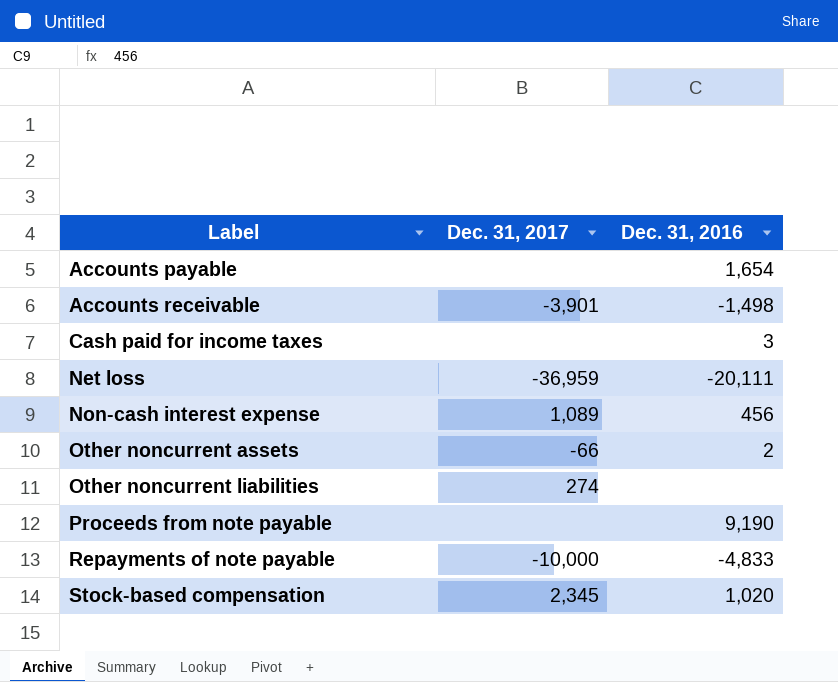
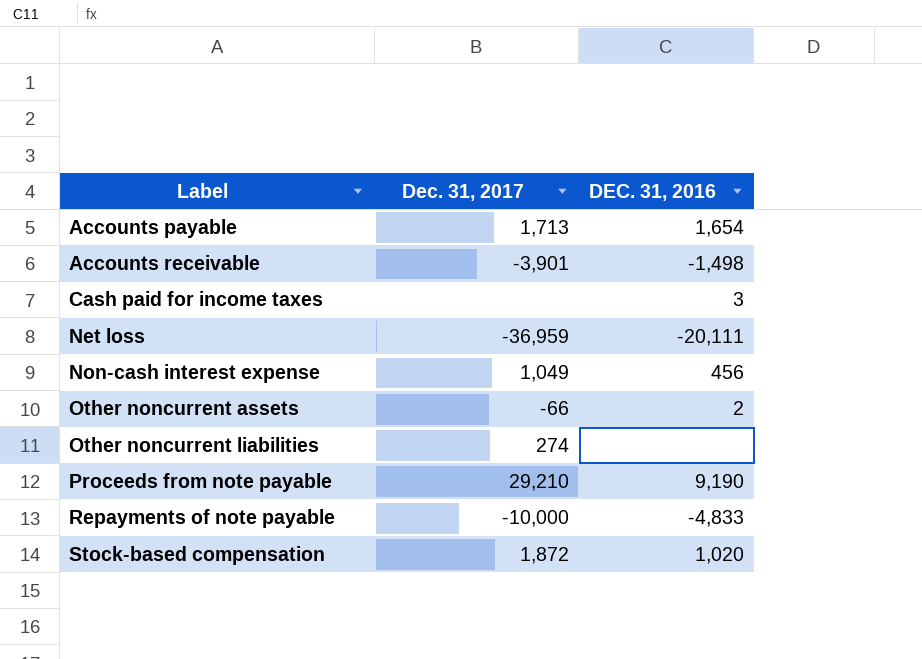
column name: Dec. 31, 2016 -> DEC. 31, 2016
Accounts payable | Dec. 31, 2017: none -> 1,713
Non-cash interest expense | Dec. 31, 2017: 1,089 -> 1,049
Proceeds from note payable | Dec. 31, 2017: none -> 29,210
Stock-based compensation | Dec. 31, 2017: 2,345 -> 1,872

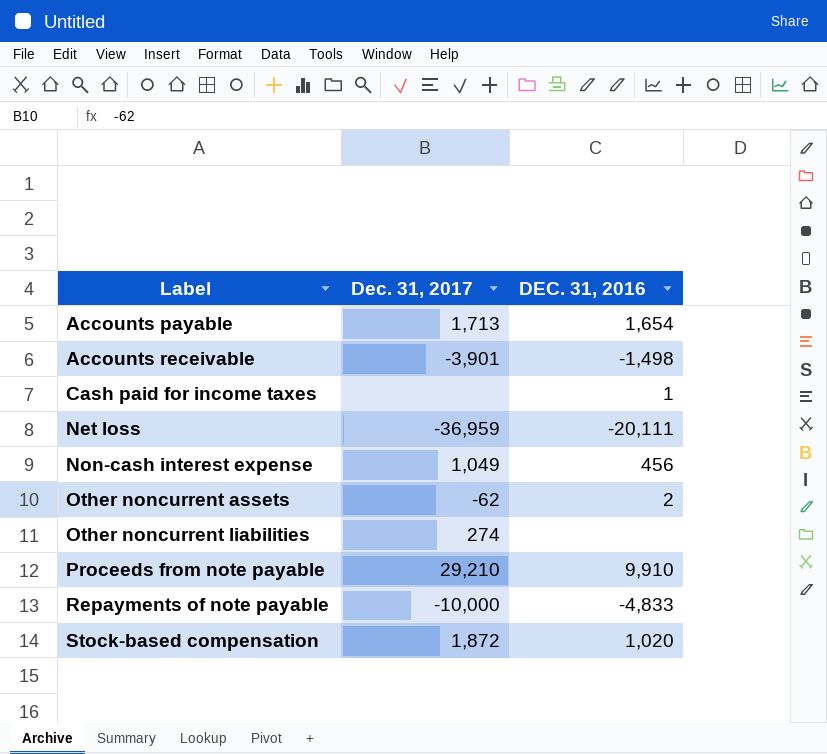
Cash paid for income taxes | DEC. 31, 2016: 3 -> 1
Other noncurrent assets | Dec. 31, 2017: -66 -> -62
Proceeds from note payable | DEC. 31, 2016: 9,190 -> 9,910

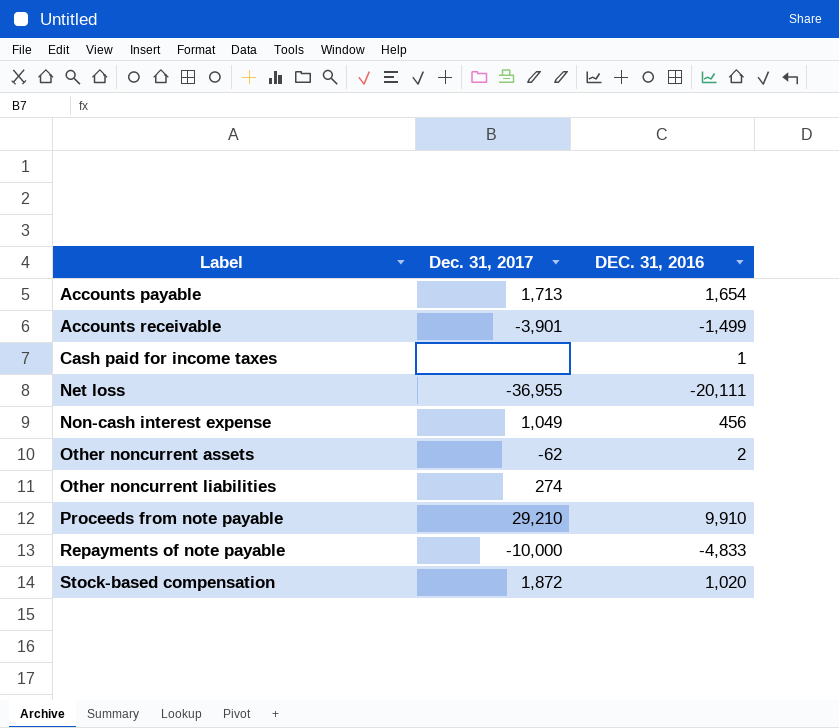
Accounts receivable | DEC. 31, 2016: -1,498 -> -1,499
Net loss | Dec. 31, 2017: -36,959 -> -36,955

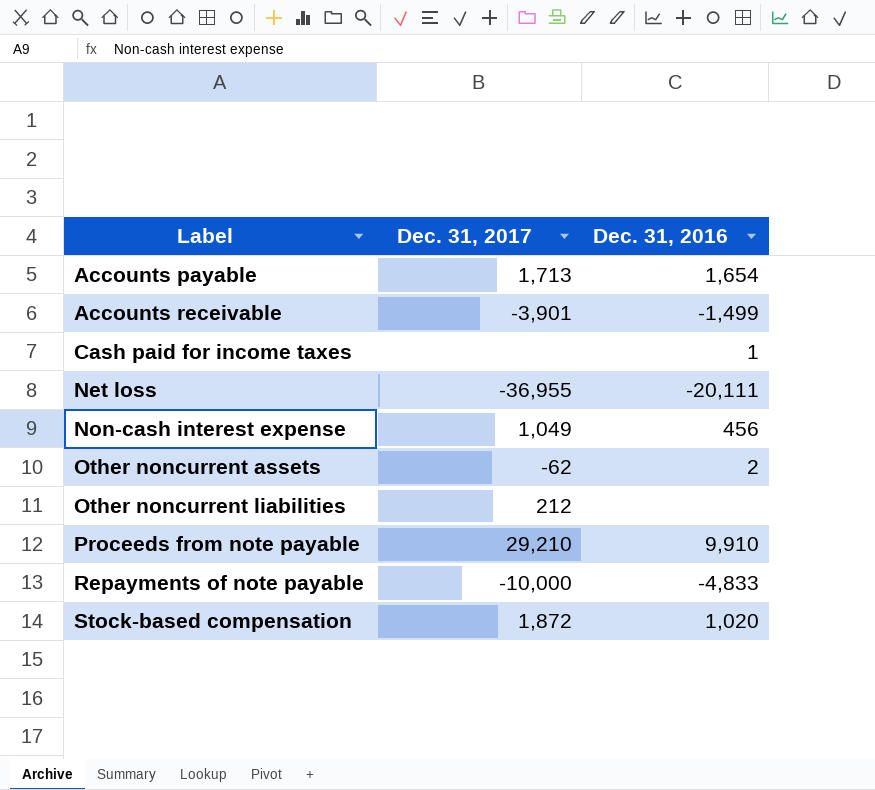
column name: DEC. 31, 2016 -> Dec. 31, 2016
Other noncurrent liabilities | Dec. 31, 2017: 274 -> 212

